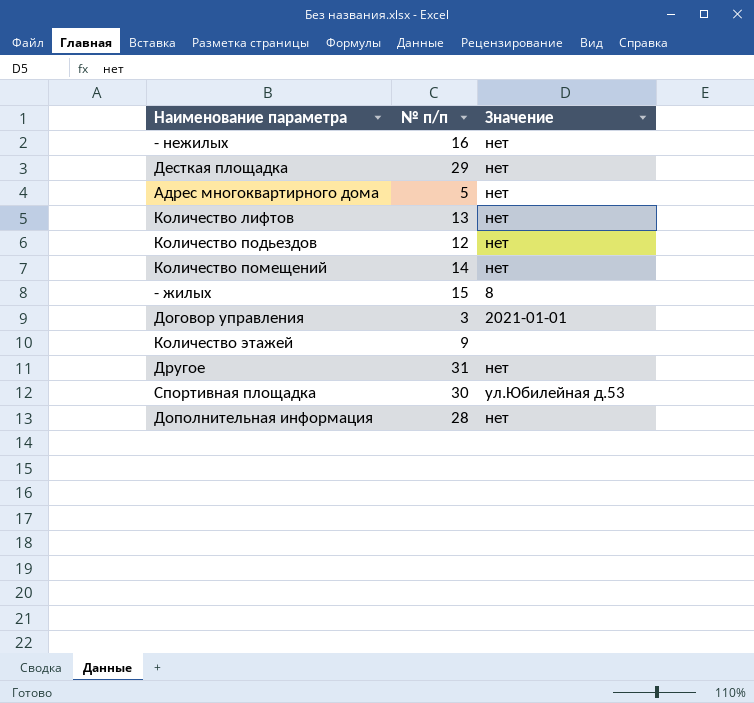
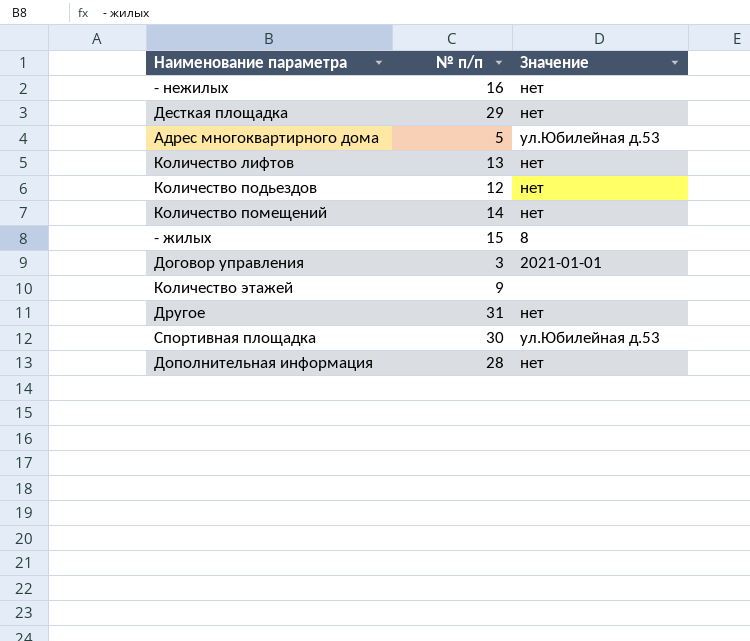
Адрес многоквартирного дома | Значение: нет -> ул.Юбилейная д.53

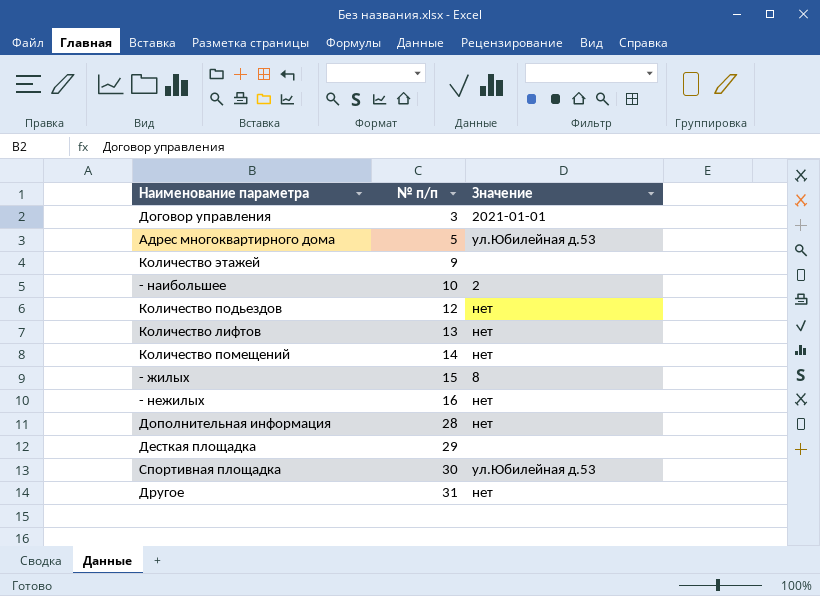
row order: none -> № п/п ascending
row - наибольшее: none -> 10 | 2
Десткая площадка | Значение: нет -> none

